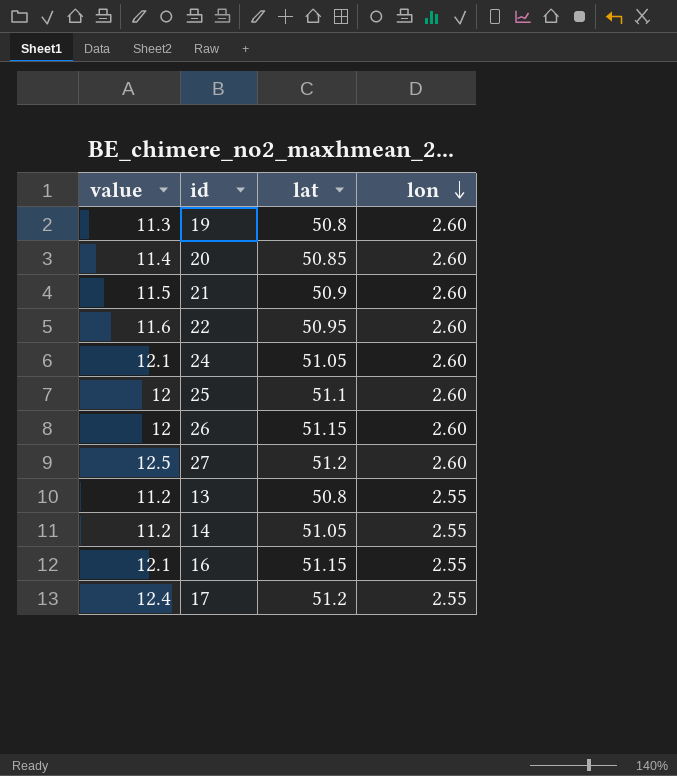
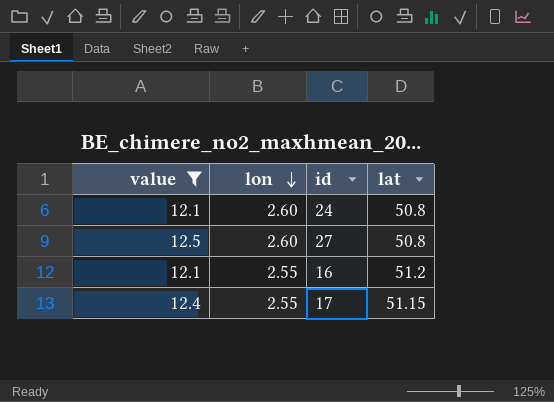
filter: none -> value >= 12.1
column lon | position: 4 -> 2
24 | lat: 51.05 -> 50.8
27 | lat: 51.2 -> 50.8
16 | lat: 51.15 -> 51.2
17 | lat: 51.2 -> 51.15

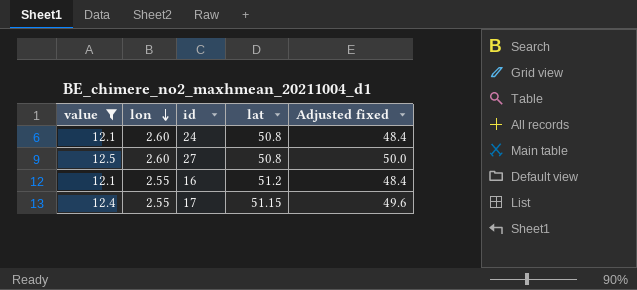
column Adjusted fixed | formula: none -> [value] * 4

